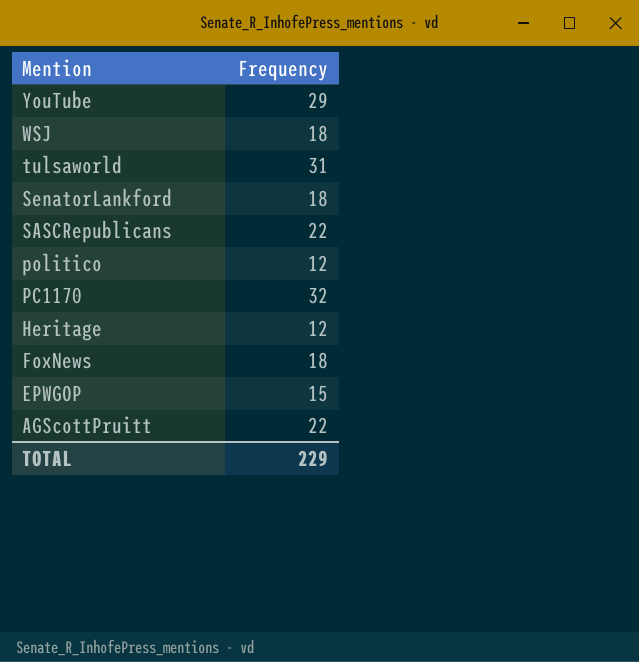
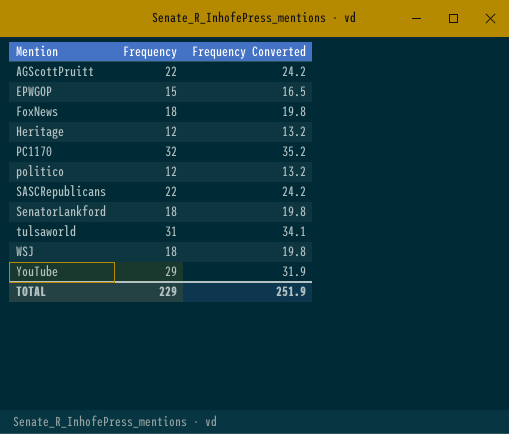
row order: Mention descending -> Mention ascending
column Frequency Converted | formula: none -> [Frequency] * 1.1

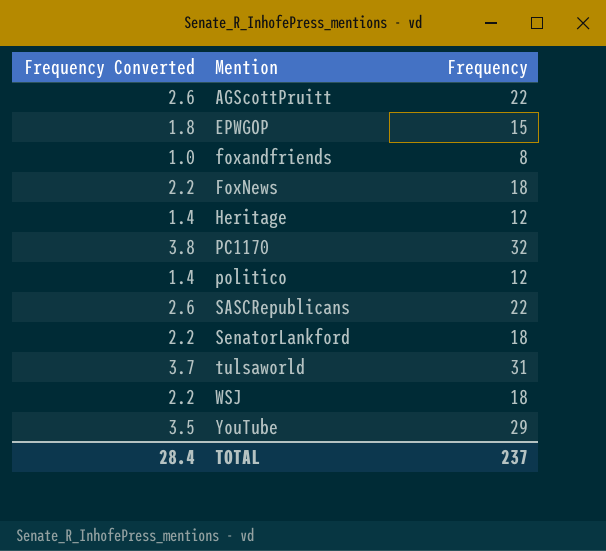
column Frequency Converted | formula: [Frequency] * 1.1 -> [Frequency] * 0.12
column Frequency Converted | position: 3 -> 1
row foxandfriends: none -> 1.0 | 8
TOTAL | Frequency Converted: 251.9 -> 28.4
TOTAL | Frequency: 229 -> 237

